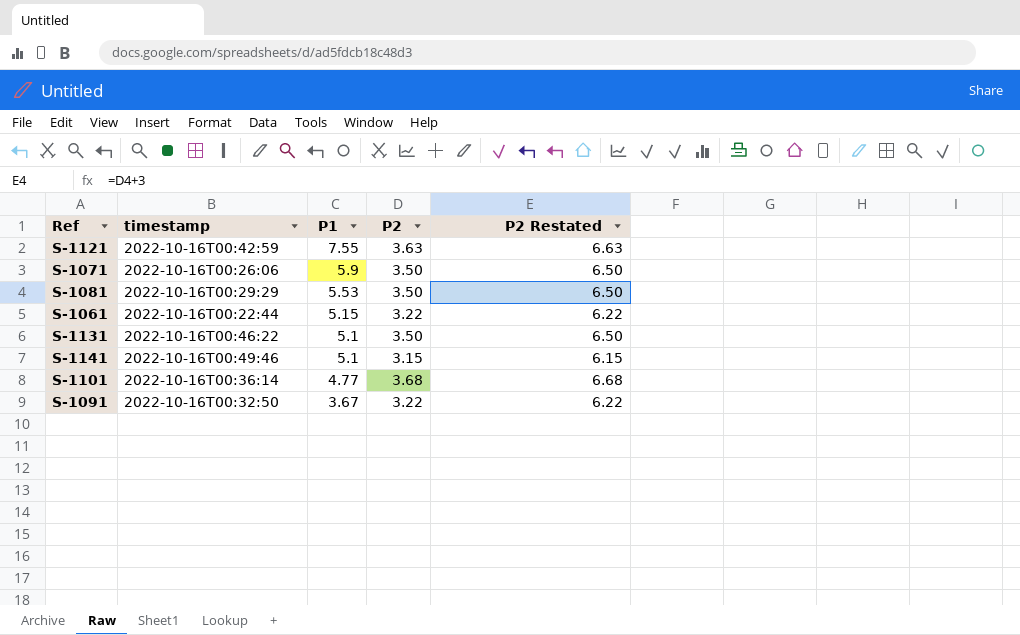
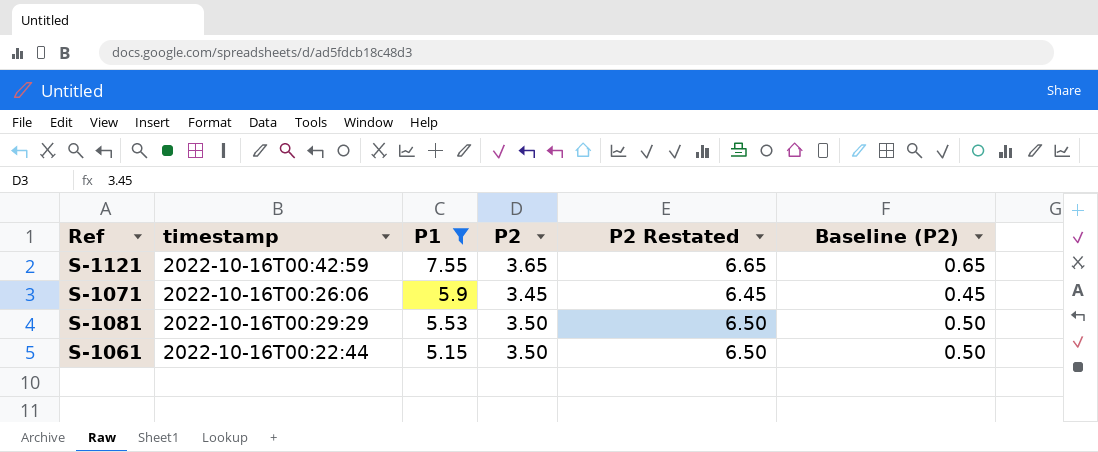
filter: none -> P1 >= 5.15
column Baseline (P2) | formula: none -> [P2] - 3
S-1121 | P2: 3.63 -> 3.65
S-1121 | P2 Restated: 6.63 -> 6.65
S-1071 | P2: 3.50 -> 3.45
S-1071 | P2 Restated: 6.50 -> 6.45
S-1061 | P2: 3.22 -> 3.50
S-1061 | P2 Restated: 6.22 -> 6.50

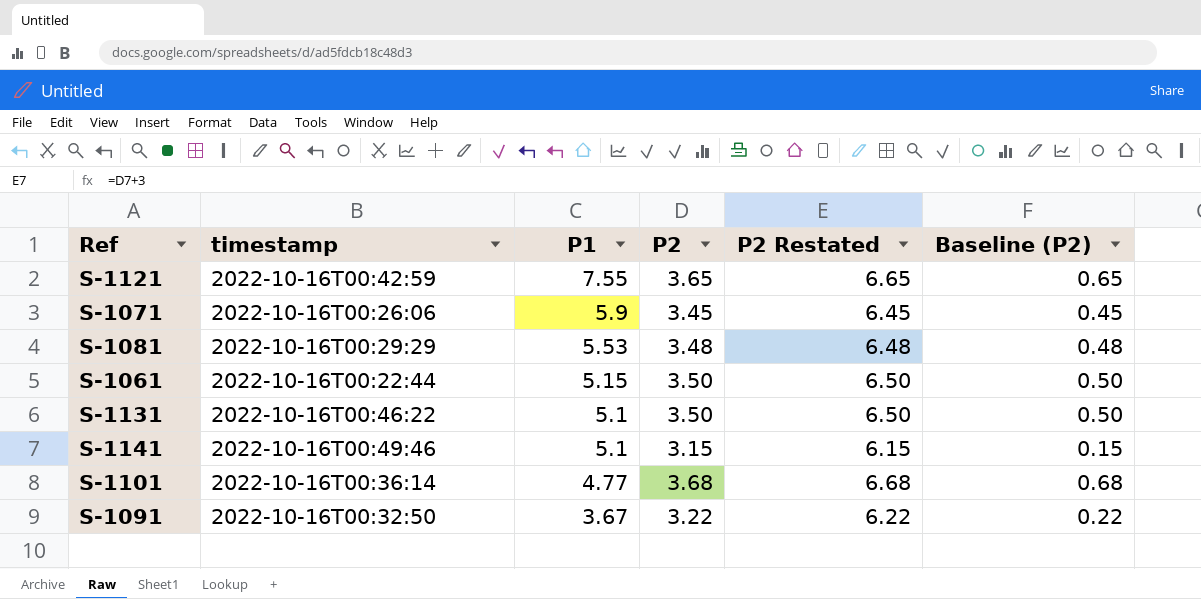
filter: P1 >= 5.15 -> none
S-1081 | P2: 3.50 -> 3.48
S-1081 | P2 Restated: 6.50 -> 6.48
S-1081 | Baseline (P2): 0.50 -> 0.48

